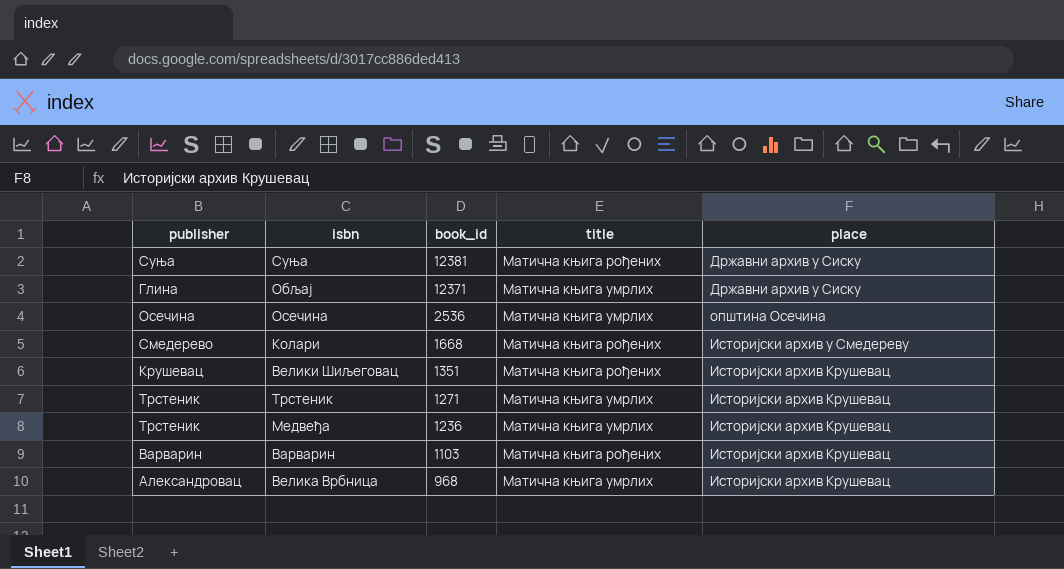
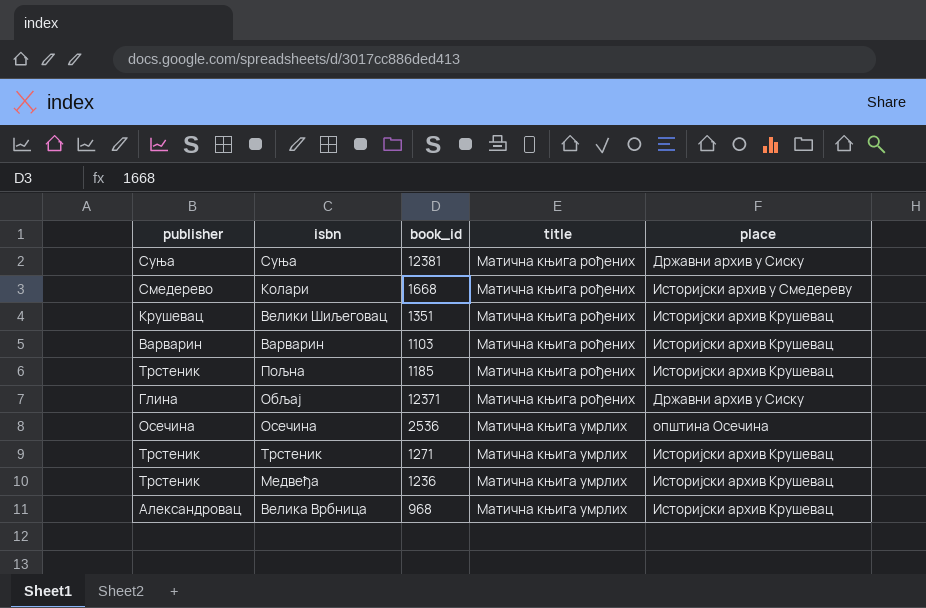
row order: book_id descending -> title ascending
row Пољна: none -> Трстеник | 1185 | Матична књига рођених | Историјски архив Крушевац
Обљај | title: Матична књига умрлих -> Матична књига рођених

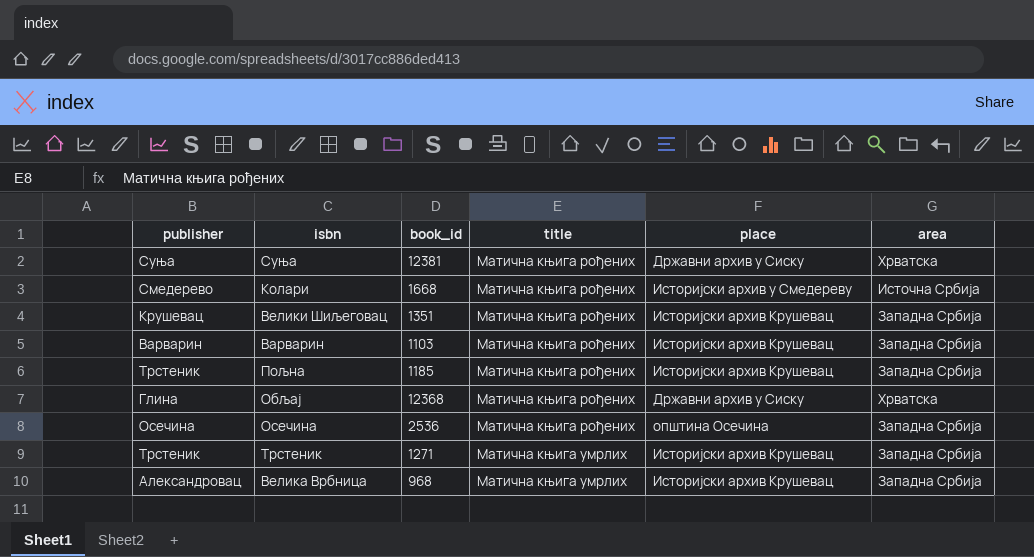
column area | position: none -> 6
row Медвеђа: Трстеник | 1236 | Матична књига умрлих | Историјски архив Крушевац -> none
Обљај | book_id: 12371 -> 12368
Осечина | title: Матична књига умрлих -> Матична књига рођених

